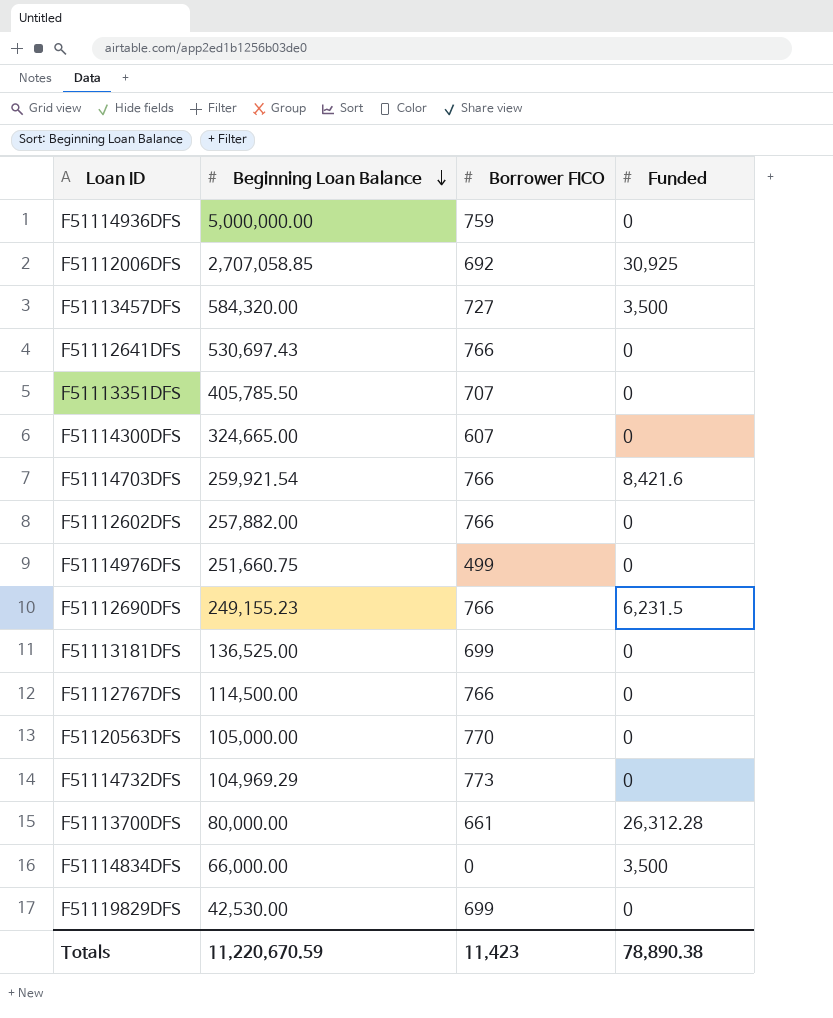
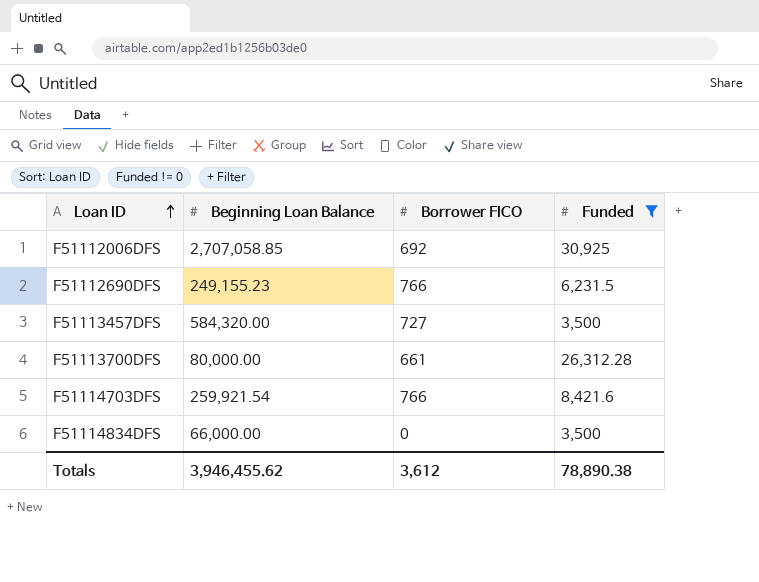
filter: none -> Funded != 0
row order: Beginning Loan Balance descending -> Loan ID ascending
Totals | Beginning Loan Balance: 11,220,670.59 -> 3,946,455.62
Totals | Borrower FICO: 11,423 -> 3,612

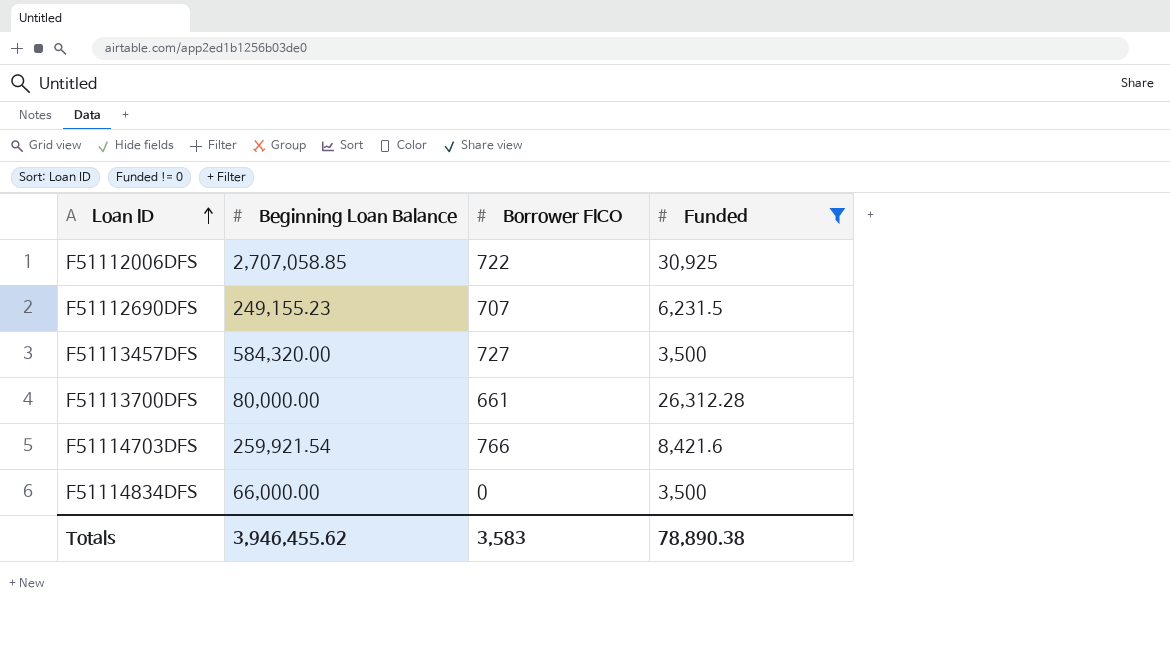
F51112006DFS | Borrower FICO: 692 -> 722
F51112690DFS | Borrower FICO: 766 -> 707
Totals | Borrower FICO: 3,612 -> 3,583

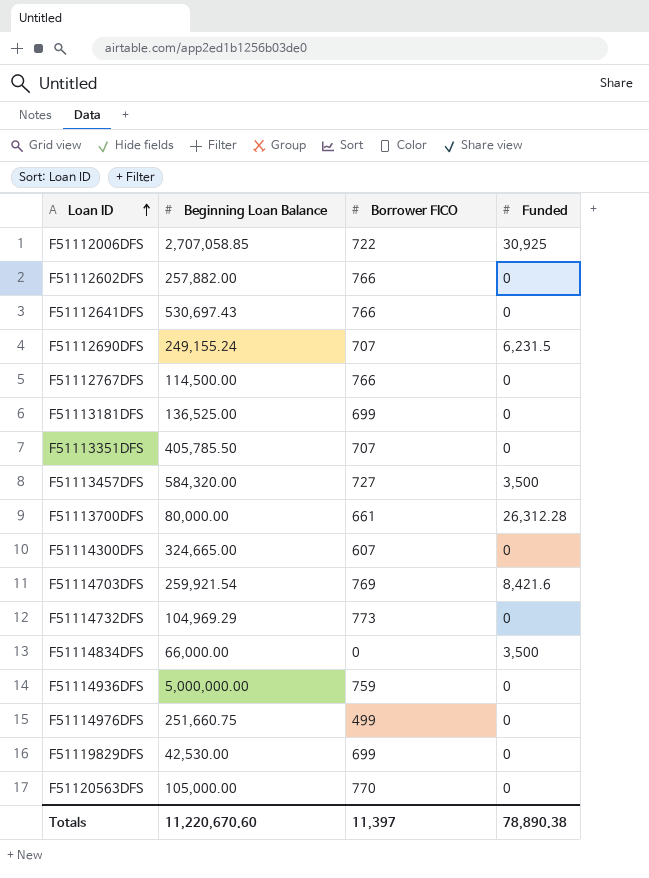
filter: Funded != 0 -> none
F51112690DFS | Beginning Loan Balance: 249,155.23 -> 249,155.24
F51114703DFS | Borrower FICO: 766 -> 769
Totals | Beginning Loan Balance: 3,946,455.62 -> 11,220,670.60
Totals | Borrower FICO: 3,583 -> 11,397

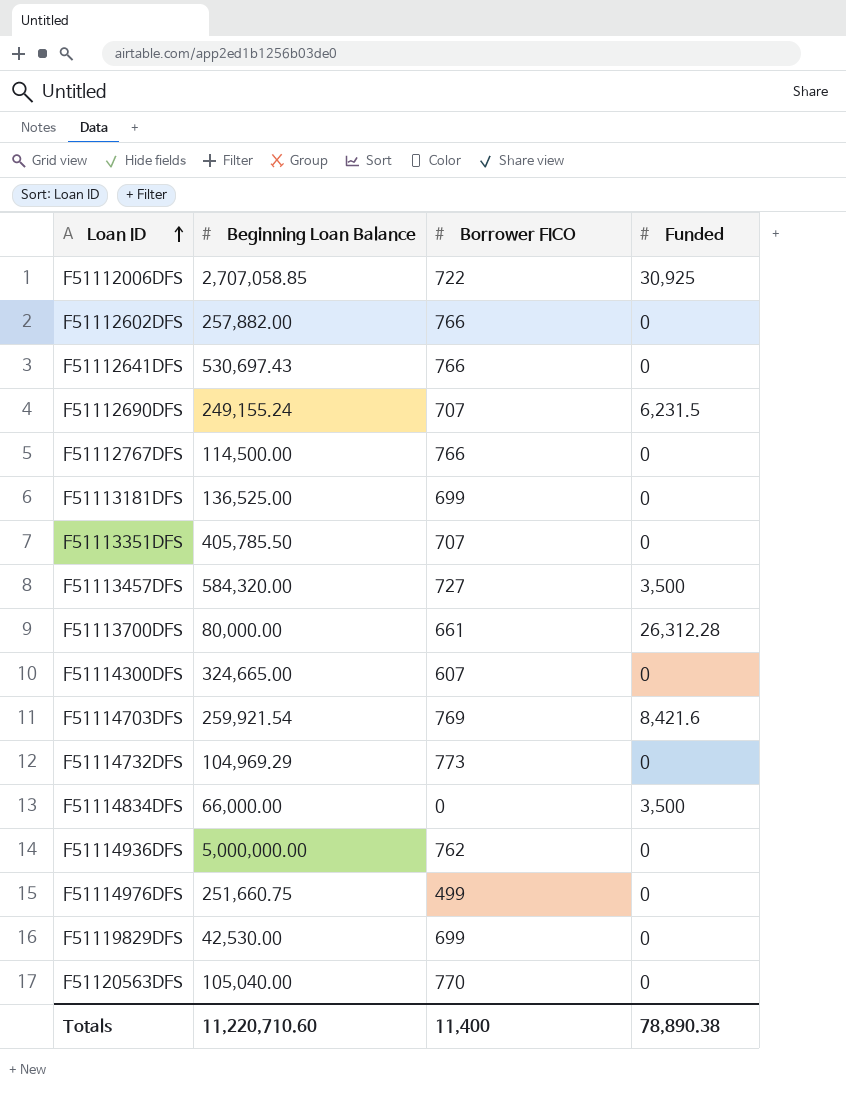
F51114936DFS | Borrower FICO: 759 -> 762
F51120563DFS | Beginning Loan Balance: 105,000.00 -> 105,040.00
Totals | Beginning Loan Balance: 11,220,670.60 -> 11,220,710.60
Totals | Borrower FICO: 11,397 -> 11,400

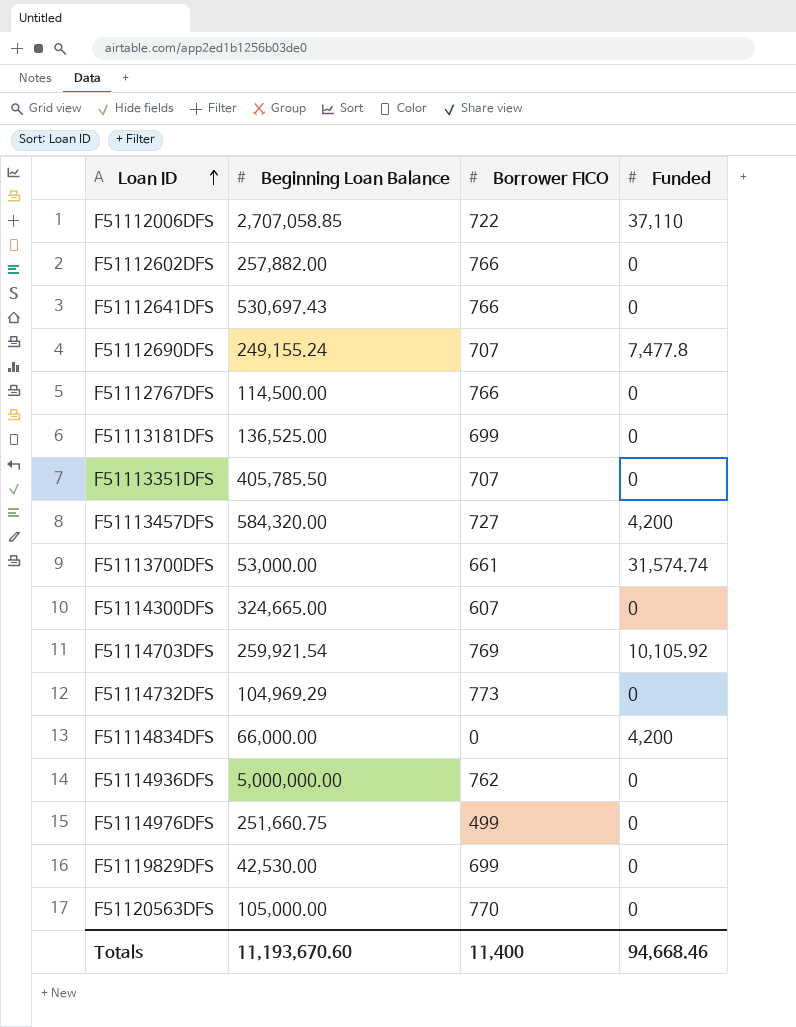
F51112006DFS | Funded: 30,925 -> 37,110
F51112690DFS | Funded: 6,231.5 -> 7,477.8
F51113457DFS | Funded: 3,500 -> 4,200
F51113700DFS | Beginning Loan Balance: 80,000.00 -> 53,000.00
F51113700DFS | Funded: 26,312.28 -> 31,574.74
F51114703DFS | Funded: 8,421.6 -> 10,105.92
F51114834DFS | Funded: 3,500 -> 4,200
F51120563DFS | Beginning Loan Balance: 105,040.00 -> 105,000.00
Totals | Beginning Loan Balance: 11,220,710.60 -> 11,193,670.60
Totals | Funded: 78,890.38 -> 94,668.46

